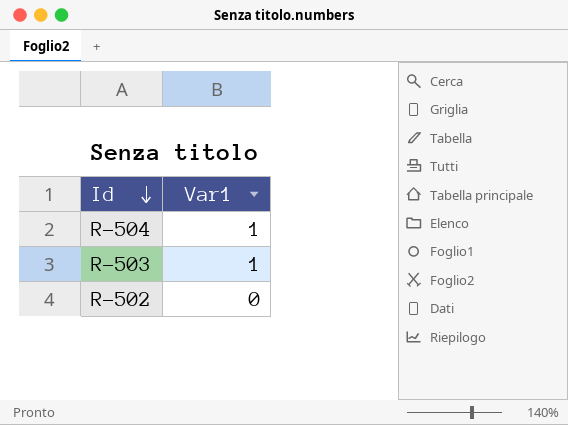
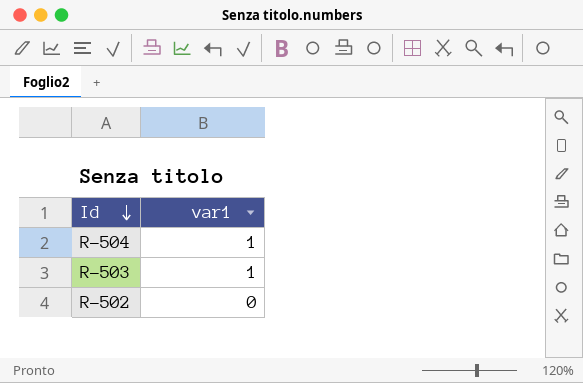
column name: Var1 -> var1

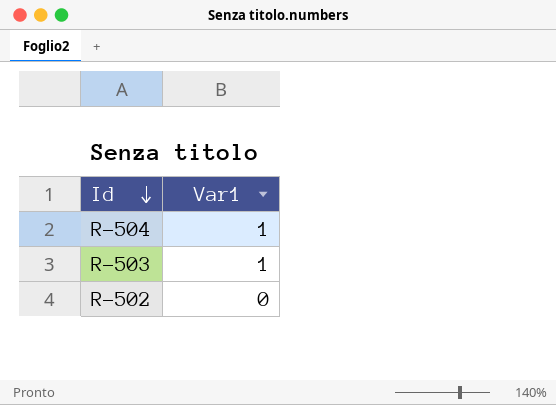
column name: var1 -> Var1

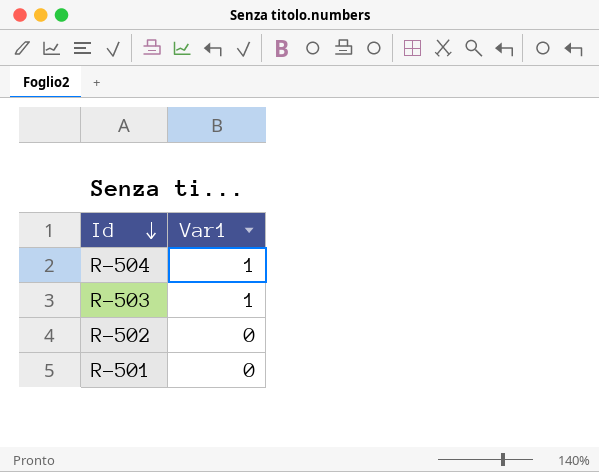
row R-501: none -> 0

